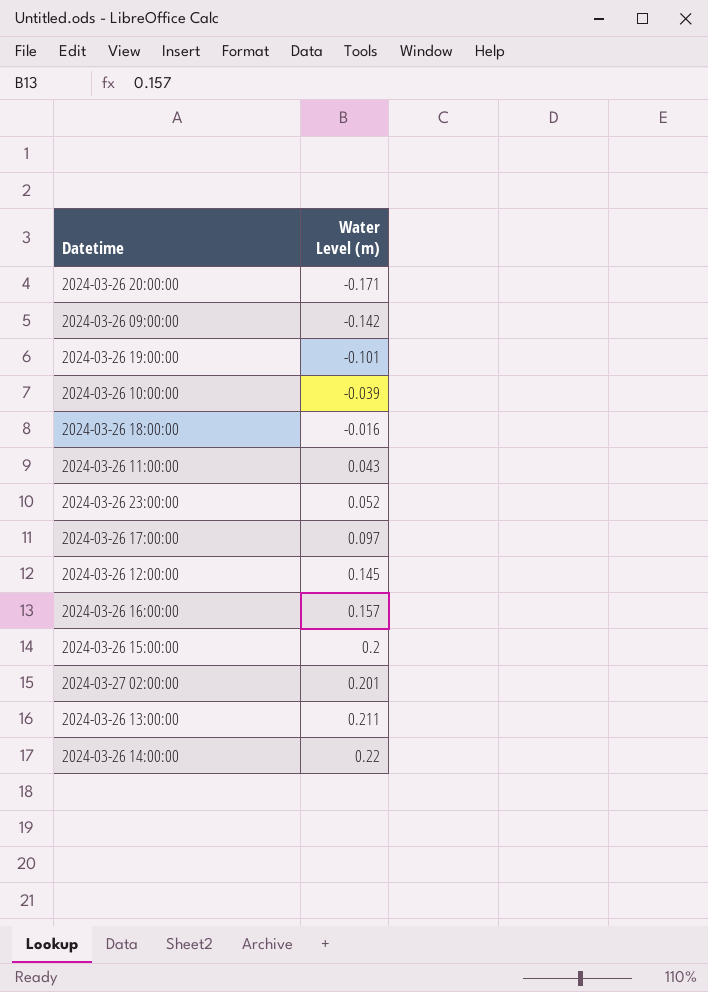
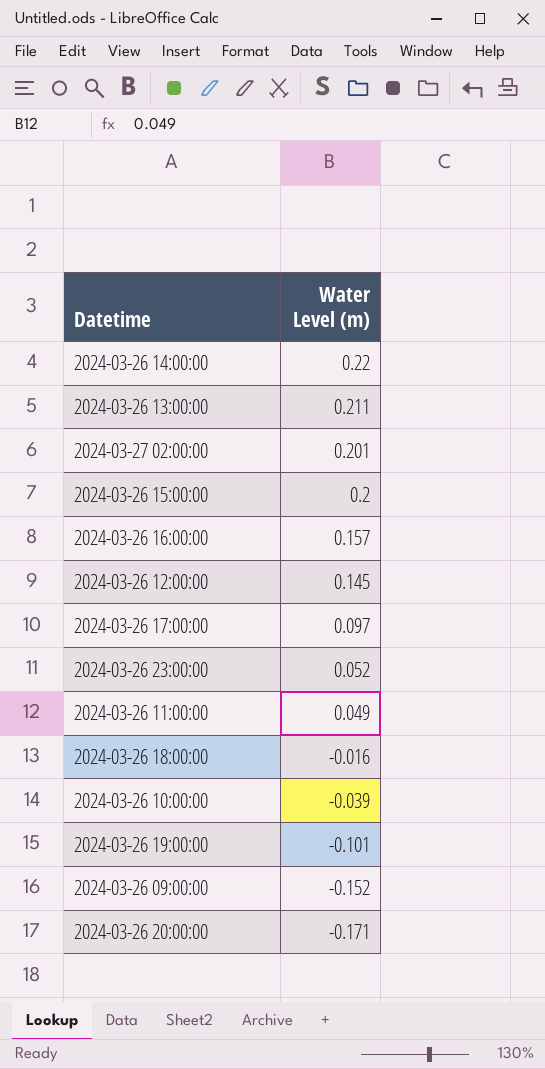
row order: Water Level (m) ascending -> Water Level (m) descending
2024-03-26 11:00:00 | Water Level (m): 0.043 -> 0.049
2024-03-26 09:00:00 | Water Level (m): -0.142 -> -0.152

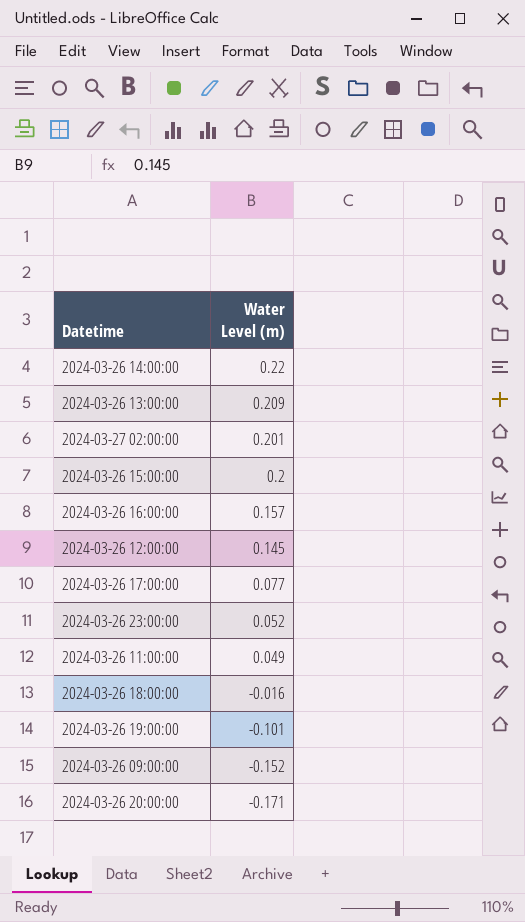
row 2024-03-26 10:00:00: -0.039 -> none
2024-03-26 13:00:00 | Water Level (m): 0.211 -> 0.209
2024-03-26 17:00:00 | Water Level (m): 0.097 -> 0.077

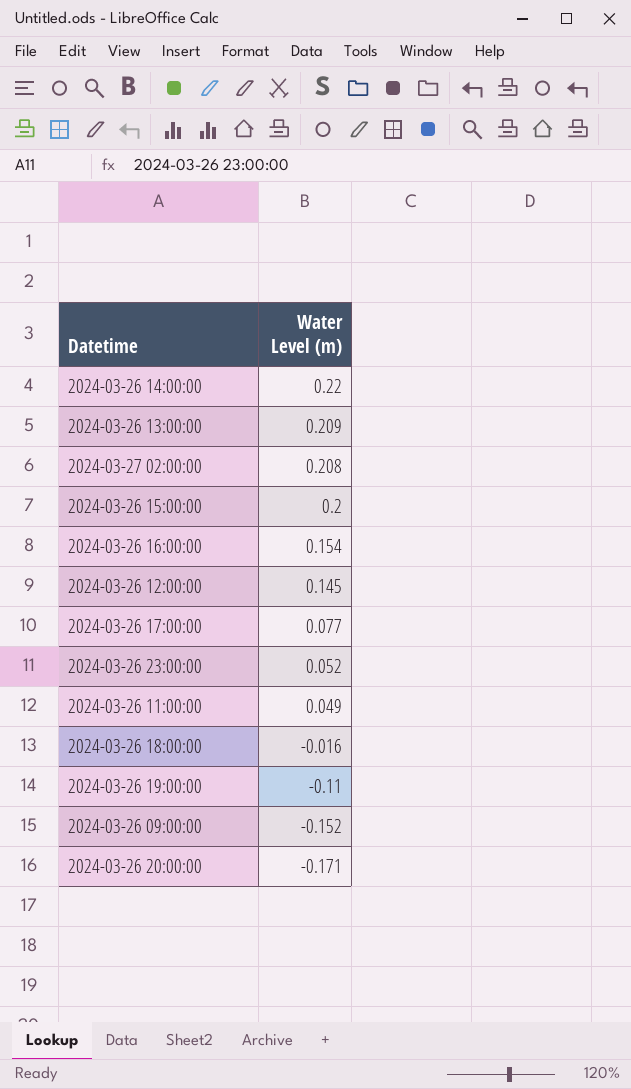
2024-03-27 02:00:00 | Water Level (m): 0.201 -> 0.208
2024-03-26 16:00:00 | Water Level (m): 0.157 -> 0.154
2024-03-26 19:00:00 | Water Level (m): -0.101 -> -0.11

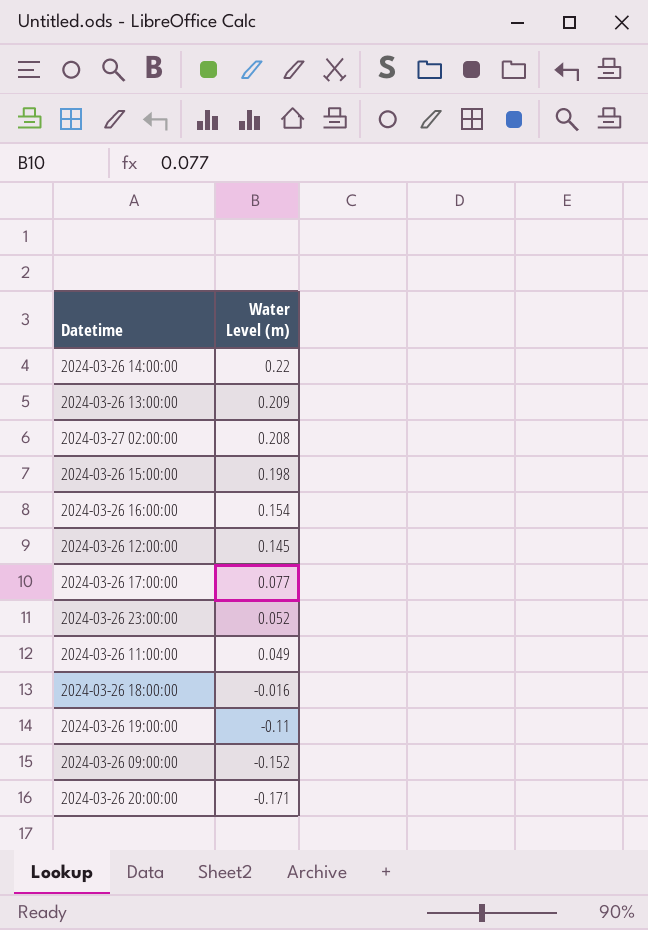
2024-03-26 15:00:00 | Water Level (m): 0.2 -> 0.198

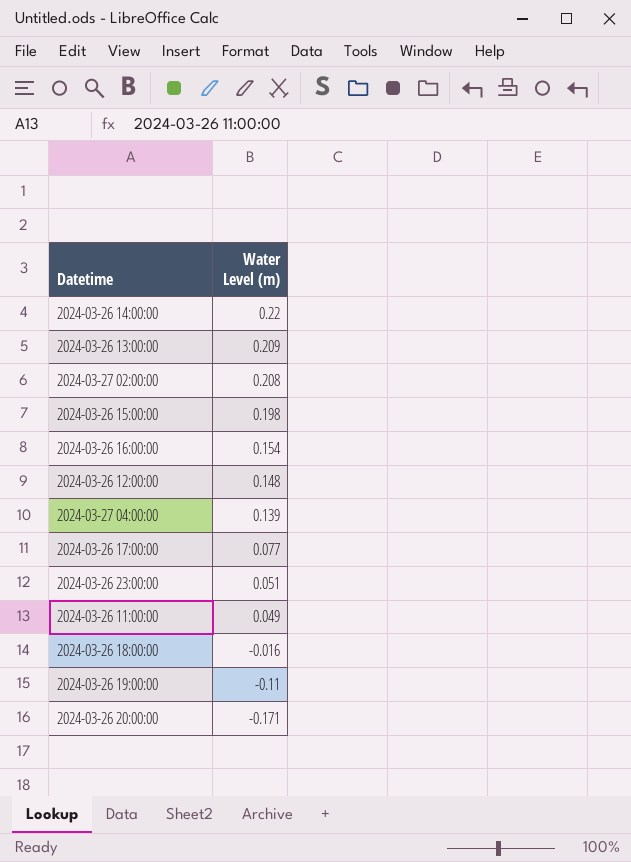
row 2024-03-26 09:00:00: -0.152 -> none
2024-03-26 12:00:00 | Water Level (m): 0.145 -> 0.148
row 2024-03-27 04:00:00: none -> 0.139
2024-03-26 23:00:00 | Water Level (m): 0.052 -> 0.051

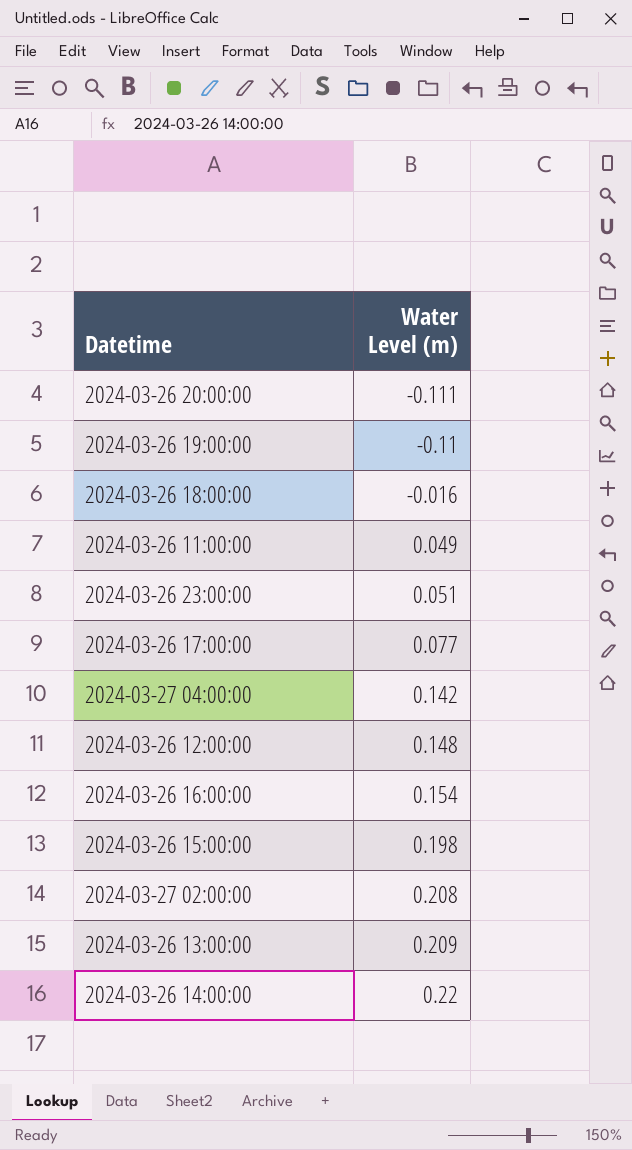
row order: Water Level (m) descending -> Water Level (m) ascending
2024-03-26 20:00:00 | Water Level (m): -0.171 -> -0.111
2024-03-27 04:00:00 | Water Level (m): 0.139 -> 0.142

